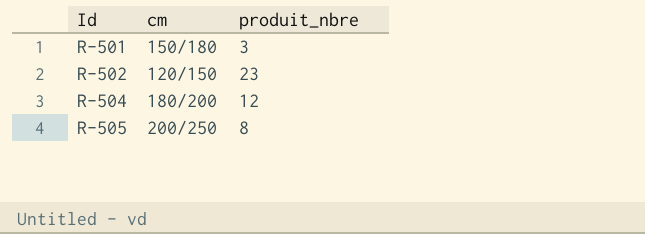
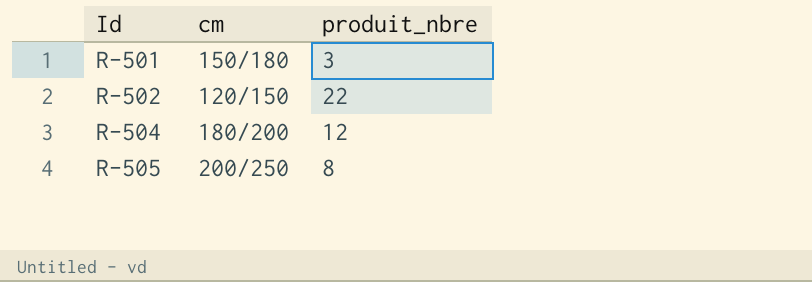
R-502 | produit_nbre: 23 -> 22

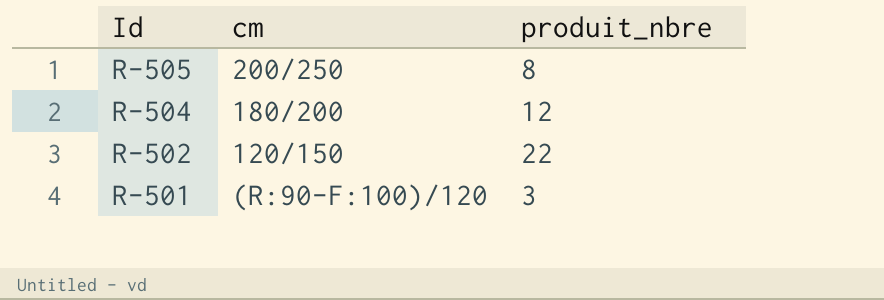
row order: Id ascending -> Id descending
R-501 | cm: 150/180 -> (R:90-F:100)/120

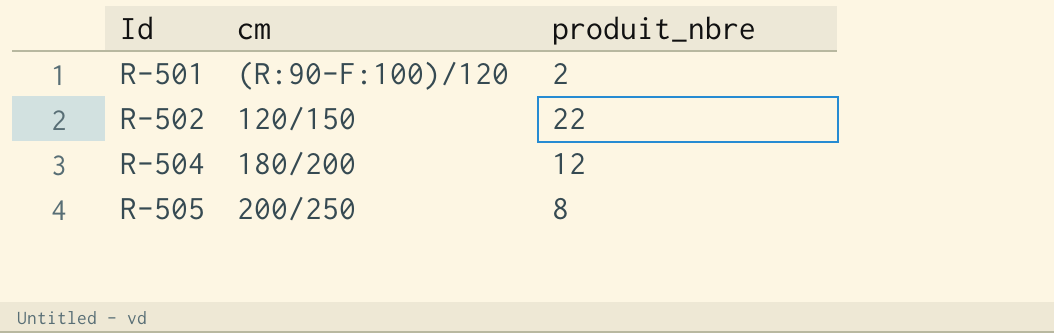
row order: Id descending -> Id ascending
R-501 | produit_nbre: 3 -> 2

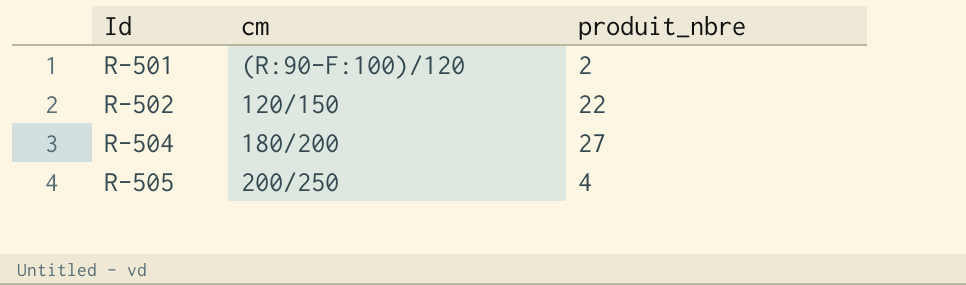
R-504 | produit_nbre: 12 -> 27
R-505 | produit_nbre: 8 -> 4

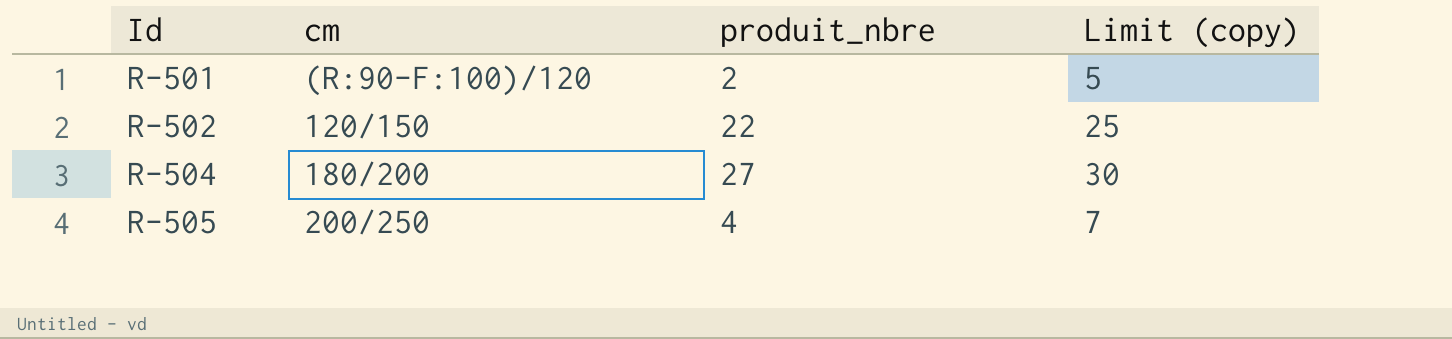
column Limit (copy) | formula: none -> [produit_nbre] + 3

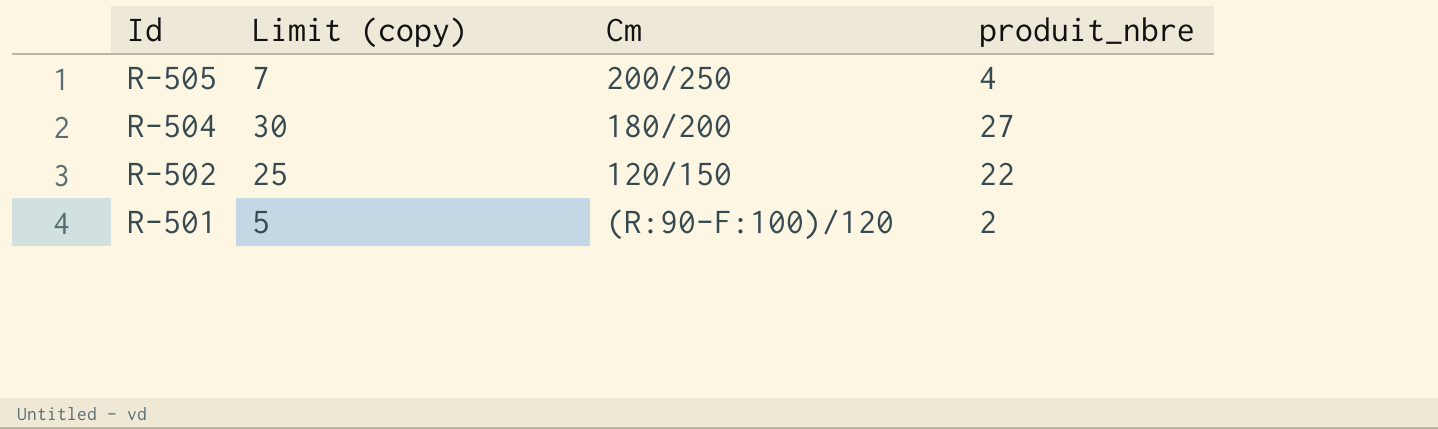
row order: Id ascending -> Id descending
column Limit (copy) | position: 4 -> 2
column name: cm -> Cm

